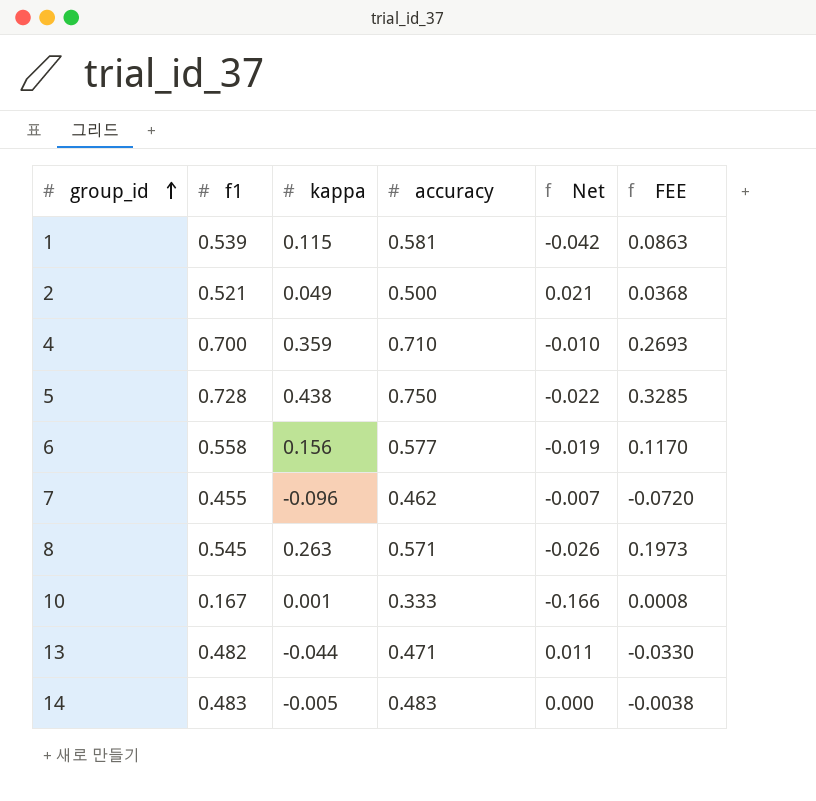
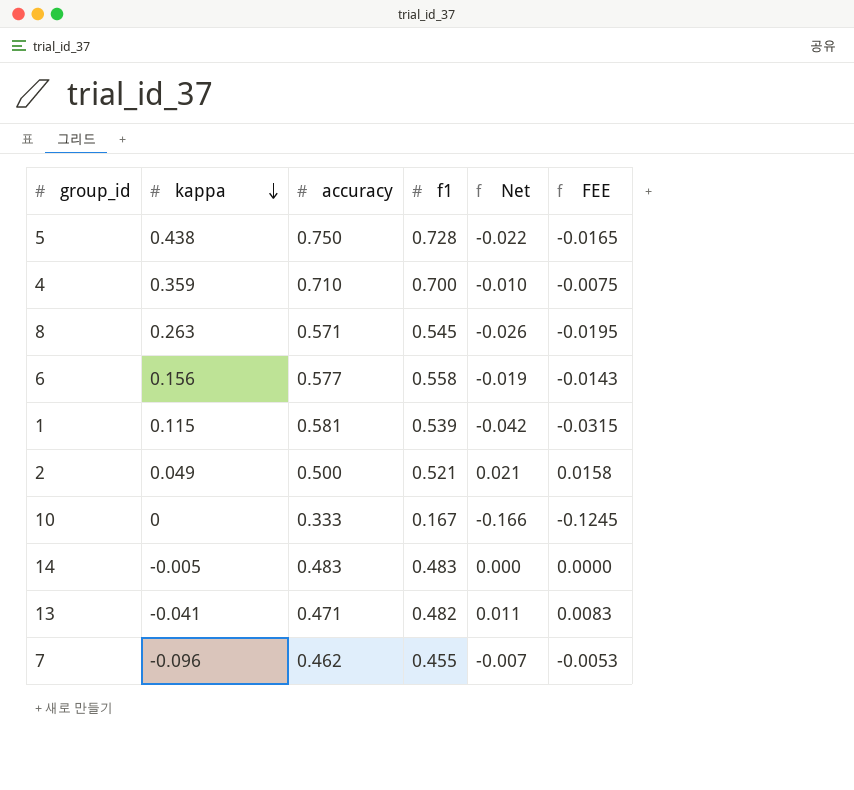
row order: group_id ascending -> kappa descending
column f1 | position: 2 -> 4
column FEE | formula: [kappa] * 0.75 -> [Net] * 0.75
10 | kappa: 0.001 -> 0
13 | kappa: -0.044 -> -0.041

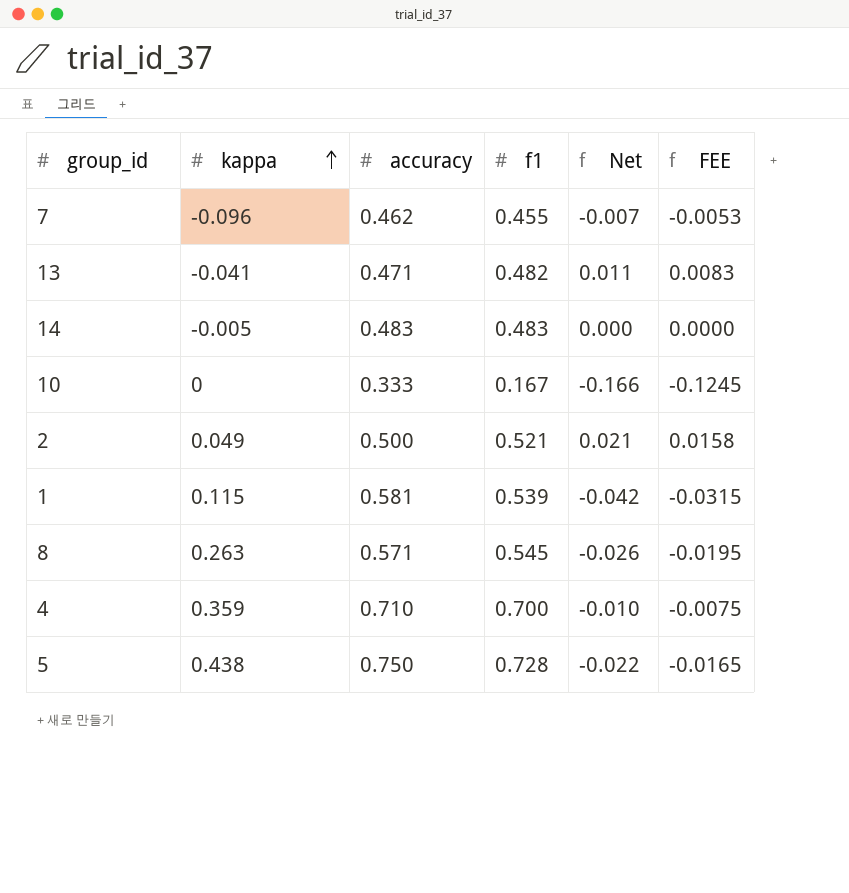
row order: kappa descending -> kappa ascending
row 6: 0.156 | 0.577 | 0.558 | -0.019 | -0.0143 -> none

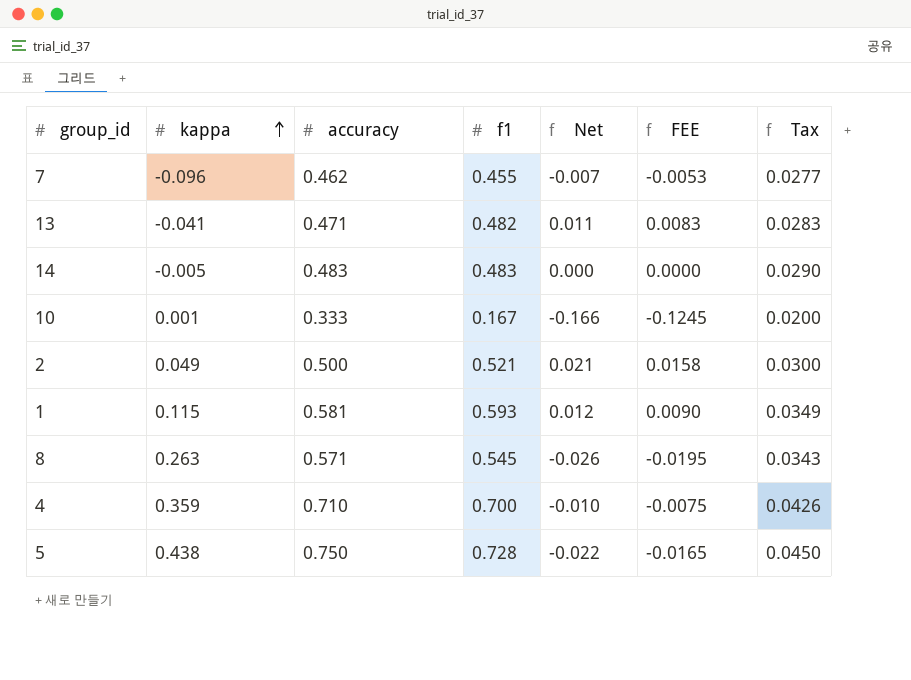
column Tax | formula: none -> [accuracy] * 0.06
10 | kappa: 0 -> 0.001
1 | f1: 0.539 -> 0.593
1 | Net: -0.042 -> 0.012
1 | FEE: -0.0315 -> 0.0090

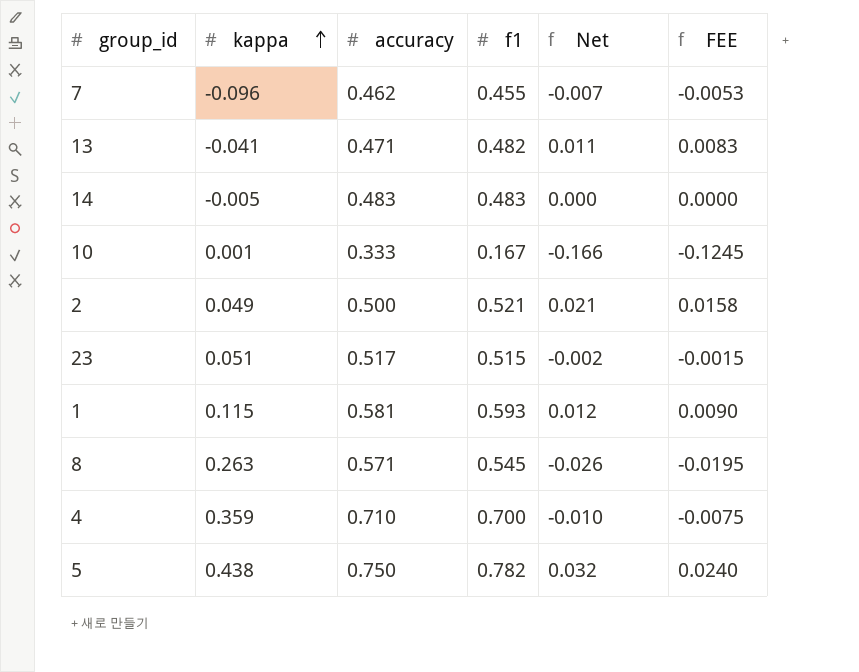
column Tax | formula: [accuracy] * 0.06 -> none
row 23: none -> 0.051 | 0.517 | 0.515 | -0.002 | -0.0015
5 | f1: 0.728 -> 0.782
5 | Net: -0.022 -> 0.032
5 | FEE: -0.0165 -> 0.0240

